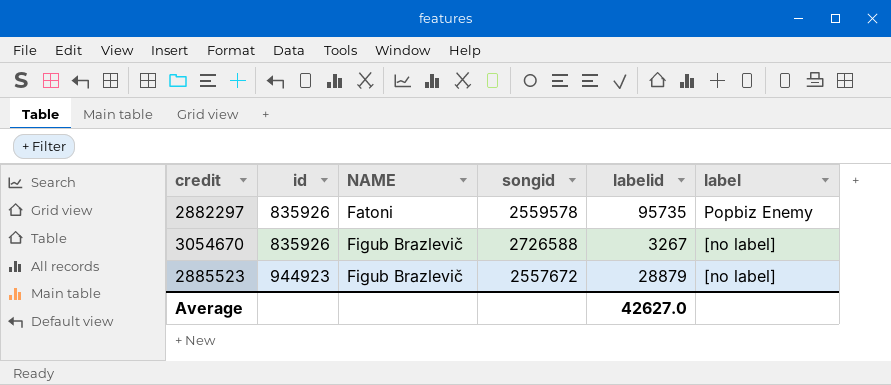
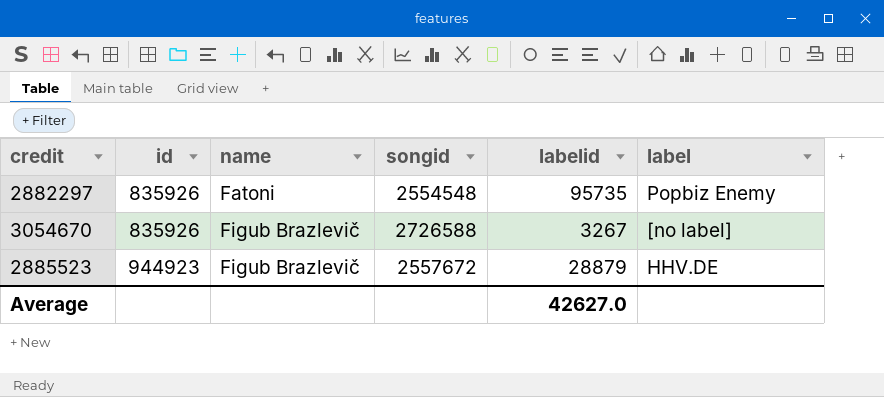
column name: NAME -> name
2882297 | songid: 2559578 -> 2554548
2885523 | label: [no label] -> HHV.DE

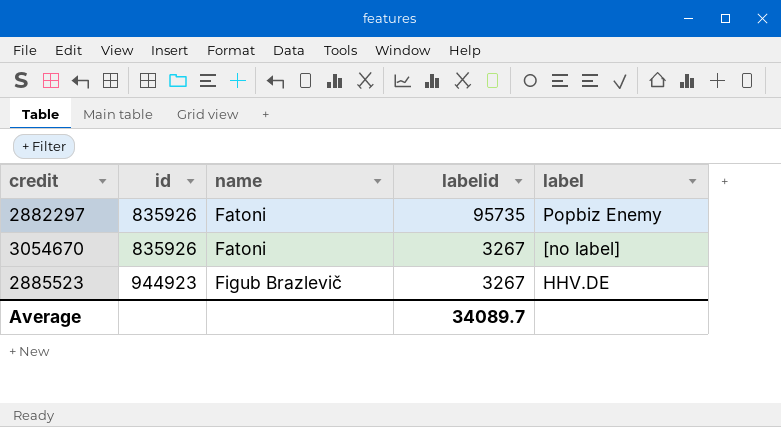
column songid | position: 4 -> none
3054670 | name: Figub Brazlevič -> Fatoni
2885523 | labelid: 28879 -> 3267
Average | labelid: 42627.0 -> 34089.7

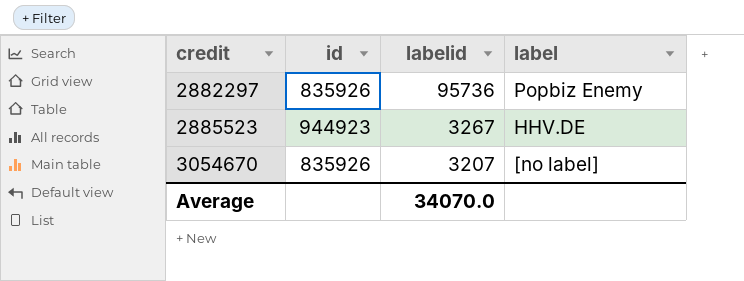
row order: id ascending -> credit ascending
column name | position: 3 -> none
2882297 | labelid: 95735 -> 95736
3054670 | labelid: 3267 -> 3207
Average | labelid: 34089.7 -> 34070.0

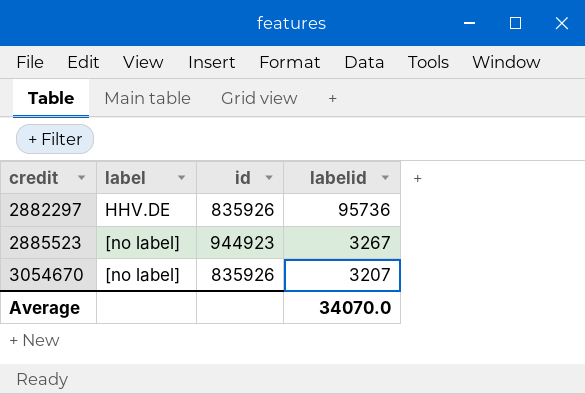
column label | position: 4 -> 2
2882297 | label: Popbiz Enemy -> HHV.DE
2885523 | label: HHV.DE -> [no label]

